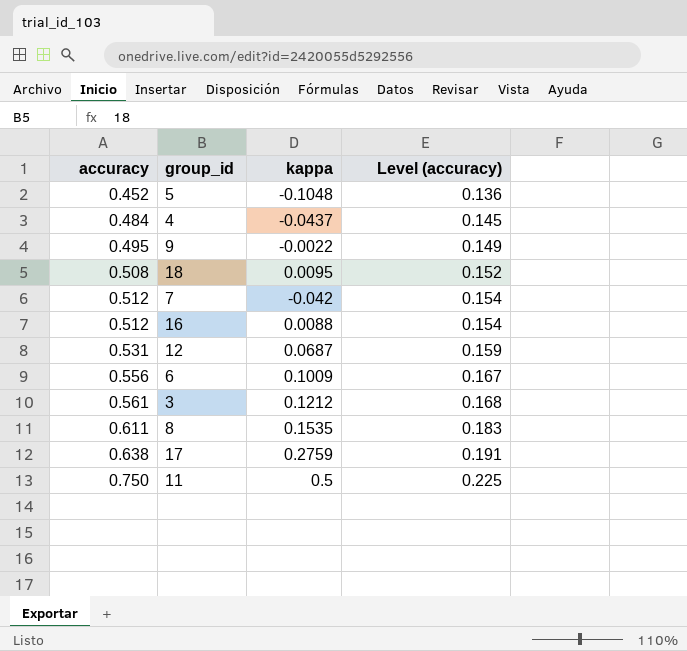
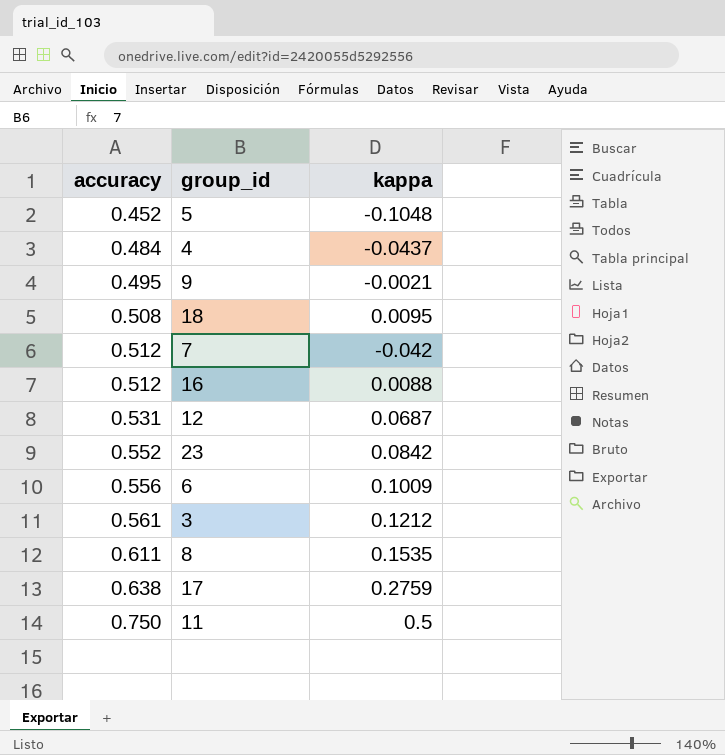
column Level (accuracy) | formula: [accuracy] * 0.3 -> none
9 | kappa: -0.0022 -> -0.0021
row 23: none -> 0.552 | 0.0842

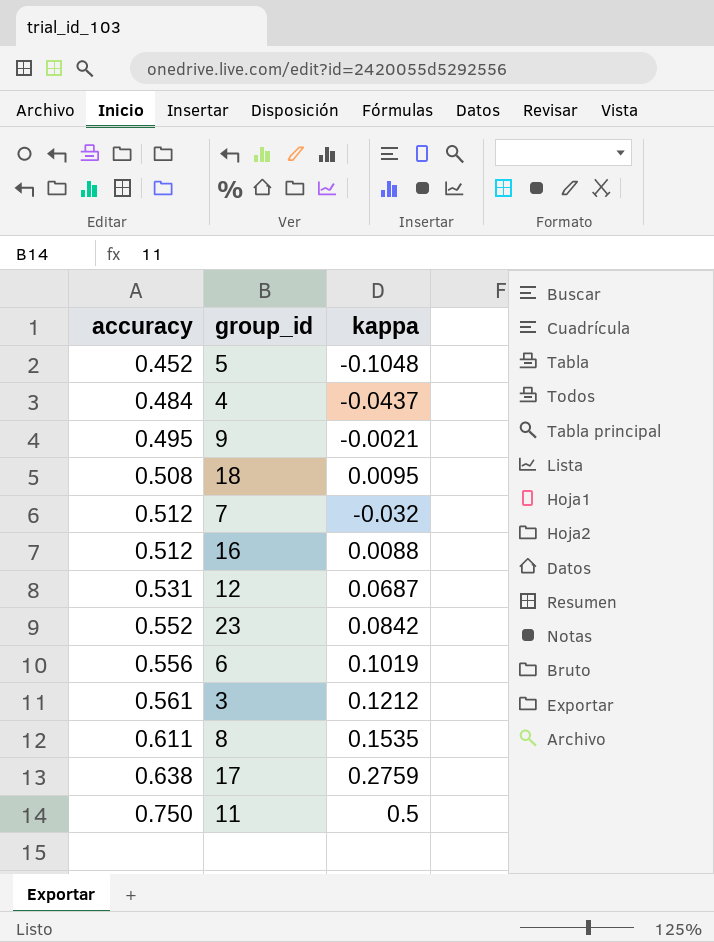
7 | kappa: -0.042 -> -0.032
6 | kappa: 0.1009 -> 0.1019

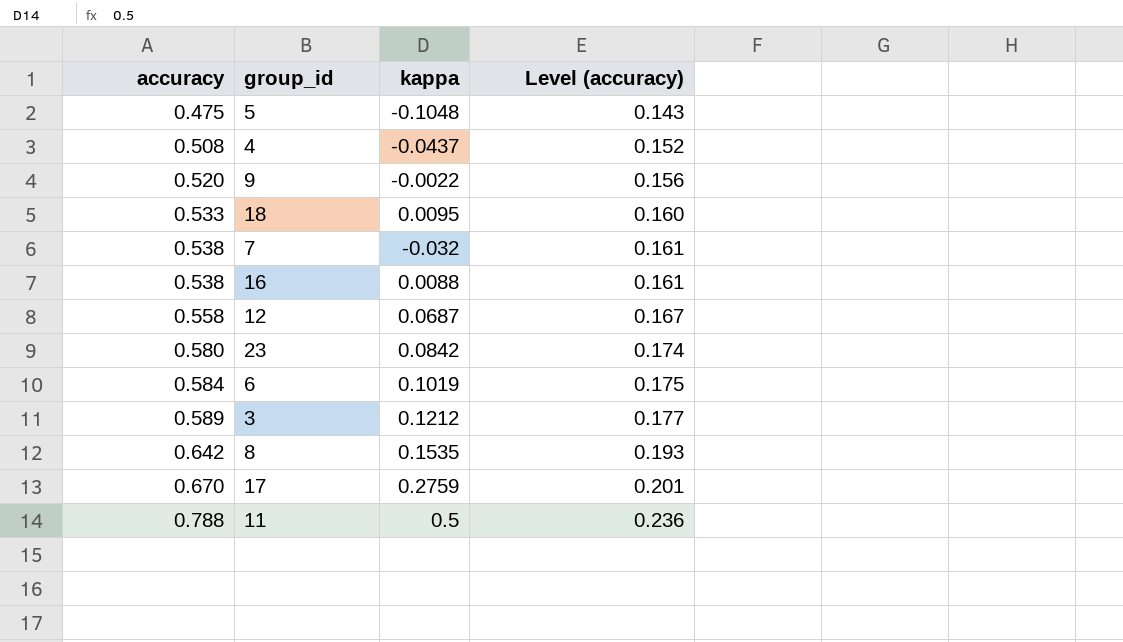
column Level (accuracy) | formula: none -> [accuracy] * 0.3
5 | accuracy: 0.452 -> 0.475
4 | accuracy: 0.484 -> 0.508
9 | accuracy: 0.495 -> 0.520
9 | kappa: -0.0021 -> -0.0022
18 | accuracy: 0.508 -> 0.533
7 | accuracy: 0.512 -> 0.538
16 | accuracy: 0.512 -> 0.538
12 | accuracy: 0.531 -> 0.558
23 | accuracy: 0.552 -> 0.580
6 | accuracy: 0.556 -> 0.584
3 | accuracy: 0.561 -> 0.589
8 | accuracy: 0.611 -> 0.642
17 | accuracy: 0.638 -> 0.670
11 | accuracy: 0.750 -> 0.788

